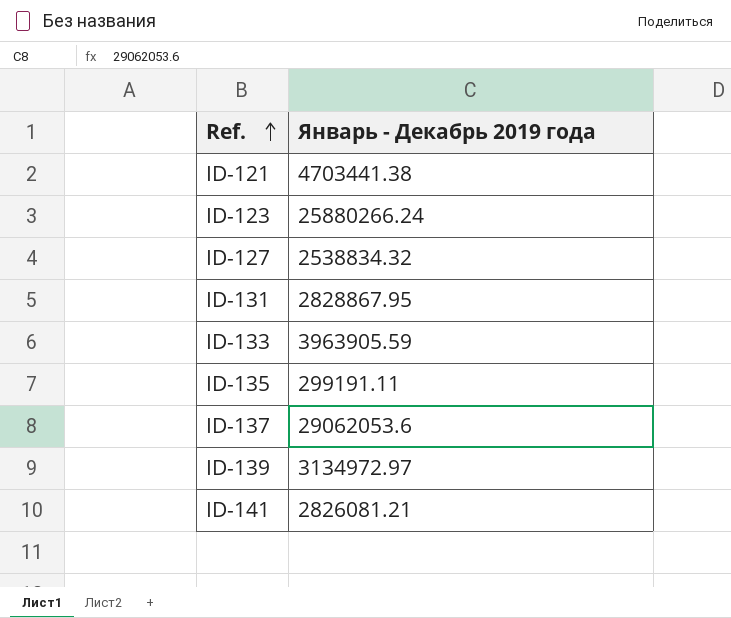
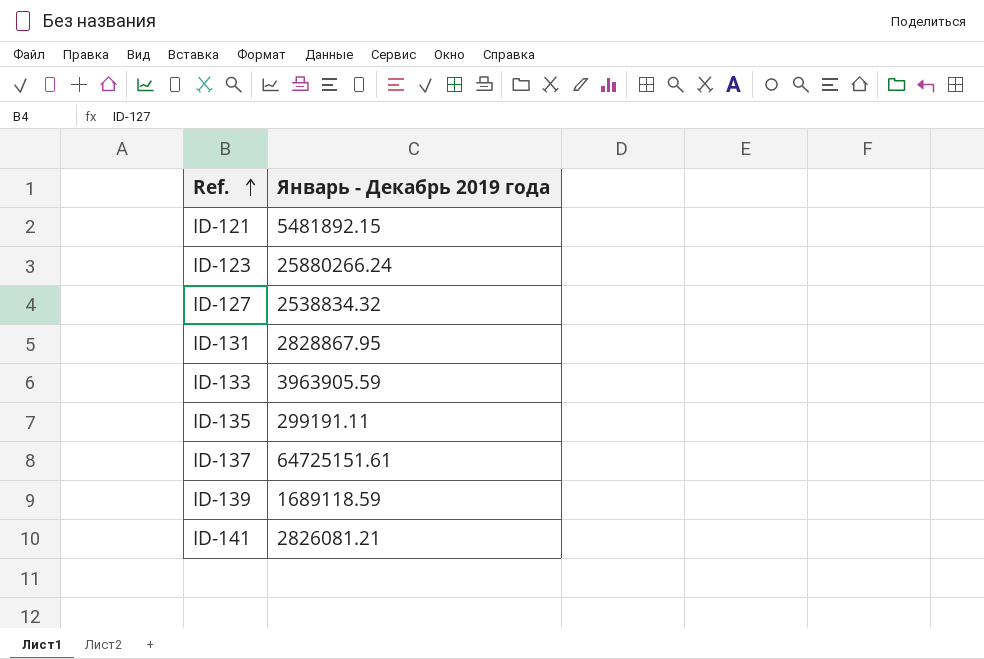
ID-121 | Январь - Декабрь 2019 года: 4703441.38 -> 5481892.15
ID-137 | Январь - Декабрь 2019 года: 29062053.6 -> 64725151.61
ID-139 | Январь - Декабрь 2019 года: 3134972.97 -> 1689118.59

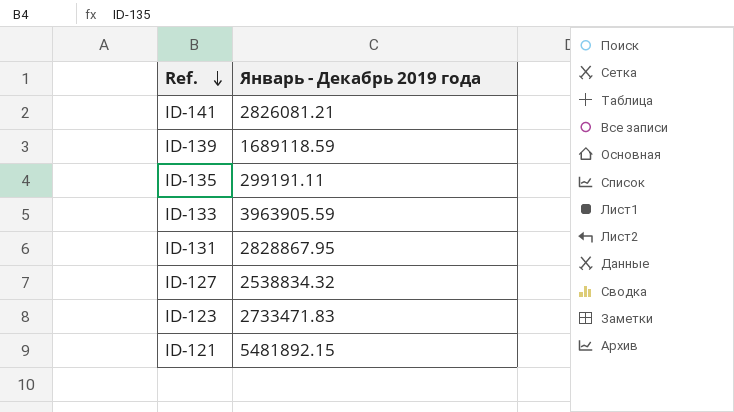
row order: Ref. ascending -> Ref. descending
row ID-137: 64725151.61 -> none
ID-123 | Январь - Декабрь 2019 года: 25880266.24 -> 2733471.83

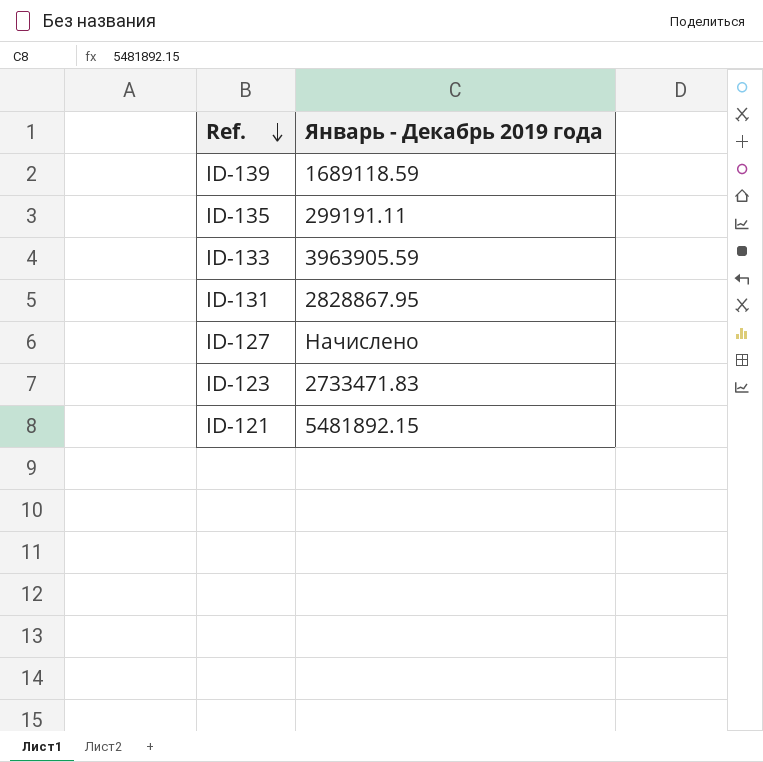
row ID-141: 2826081.21 -> none
ID-127 | Январь - Декабрь 2019 года: 2538834.32 -> Начислено

